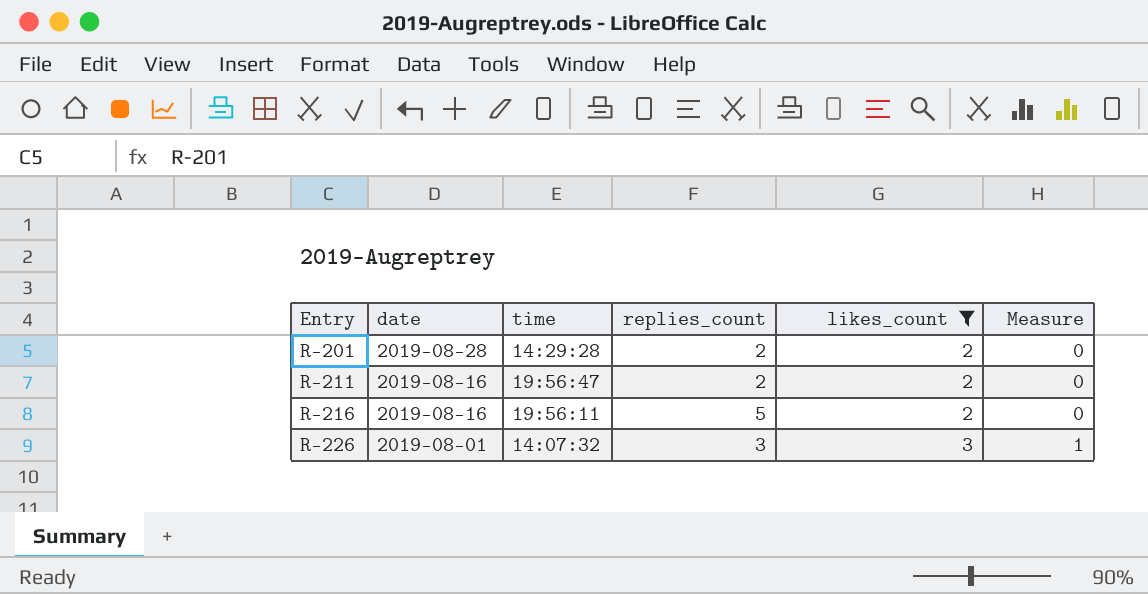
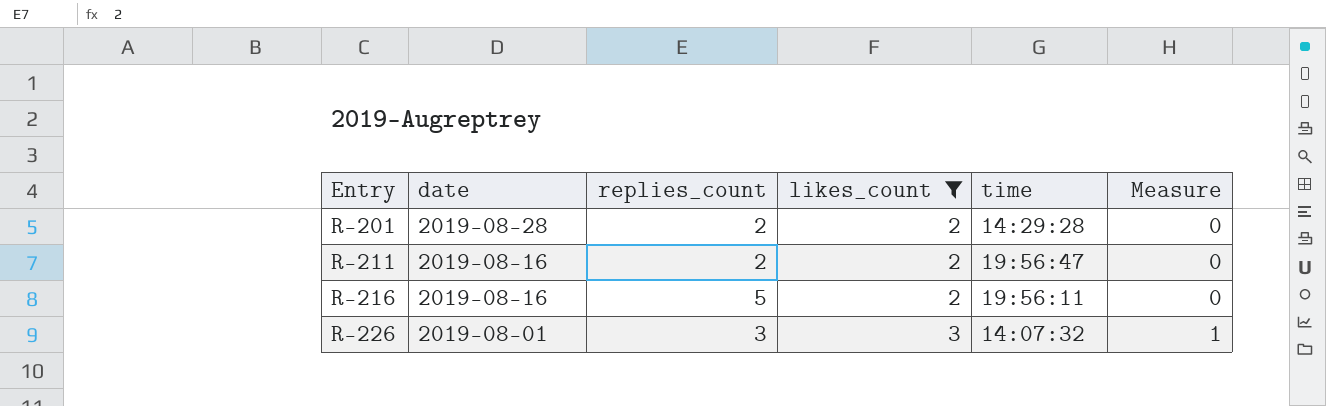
column time | position: 3 -> 5

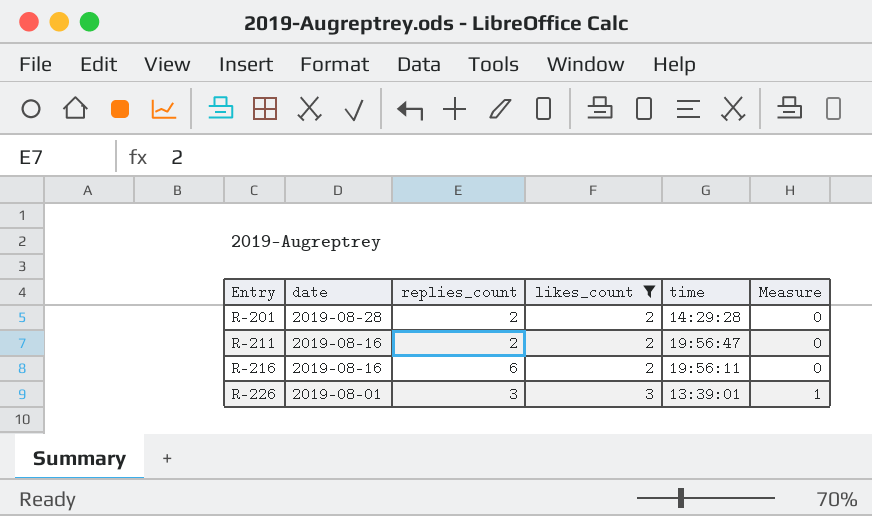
R-216 | replies_count: 5 -> 6
R-226 | time: 14:07:32 -> 13:39:01

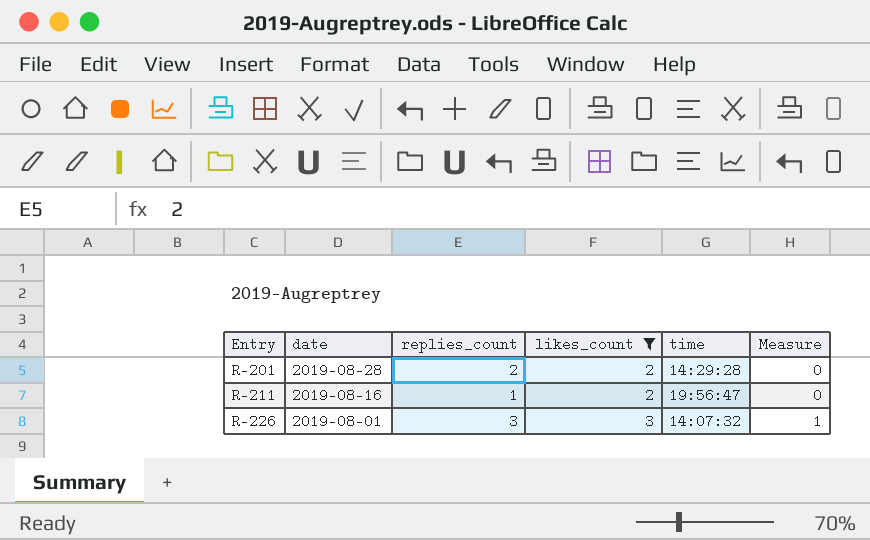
row R-216: 2019-08-16 | 6 | 2 | 19:56:11 | 0 -> none
R-211 | replies_count: 2 -> 1
R-226 | time: 13:39:01 -> 14:07:32

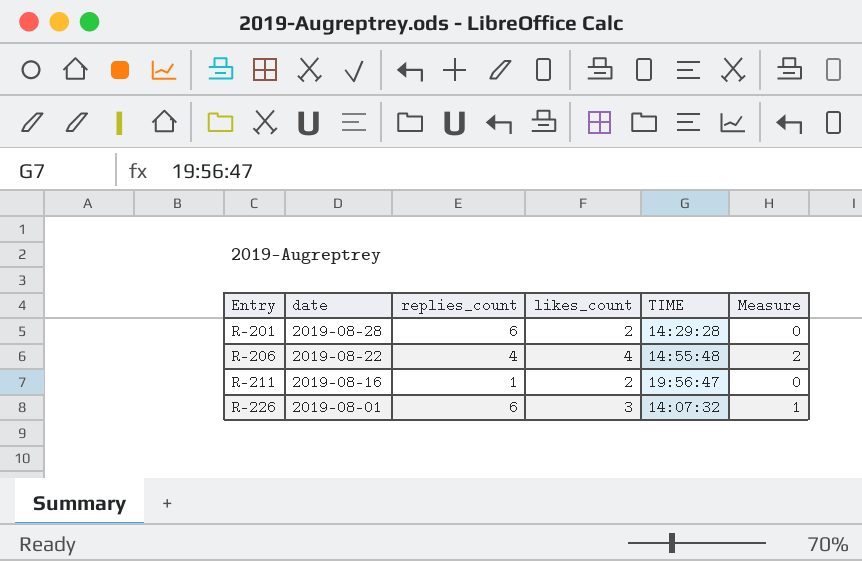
filter: likes_count != 4 -> none
column name: time -> TIME
R-201 | replies_count: 2 -> 6
R-226 | replies_count: 3 -> 6

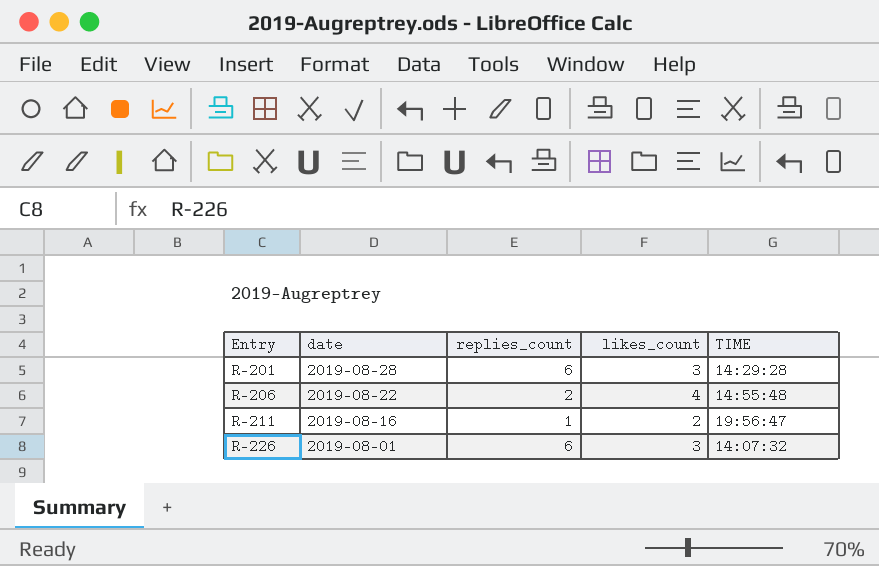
column Measure | formula: [likes_count] - 2 -> none
R-201 | likes_count: 2 -> 3
R-206 | replies_count: 4 -> 2

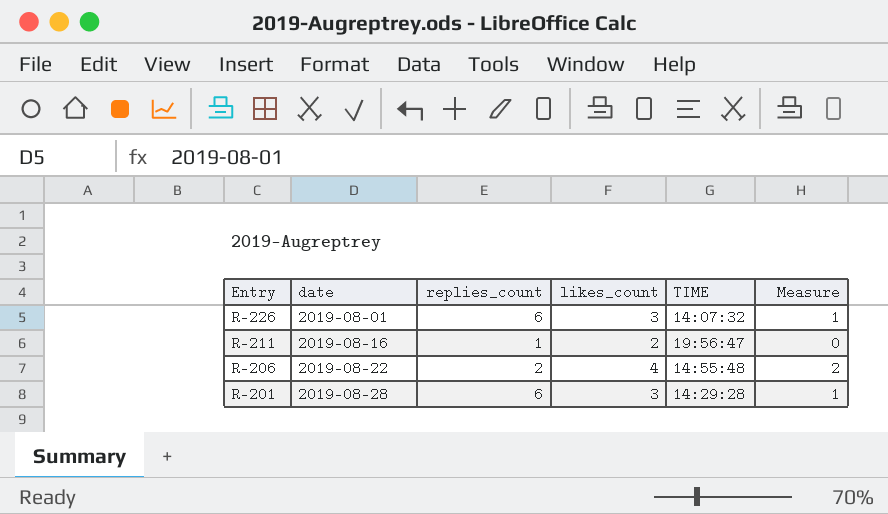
row order: Entry ascending -> Entry descending
column Measure | formula: none -> [likes_count] - 2

